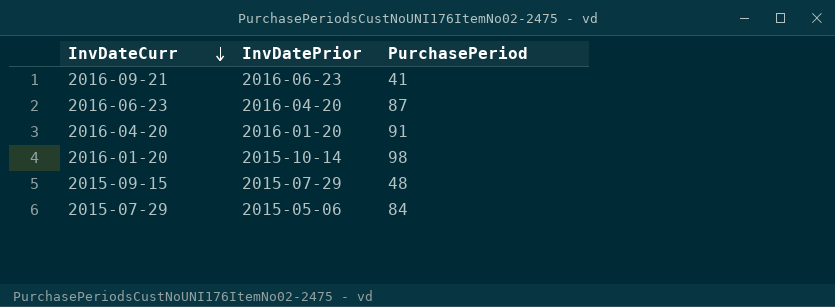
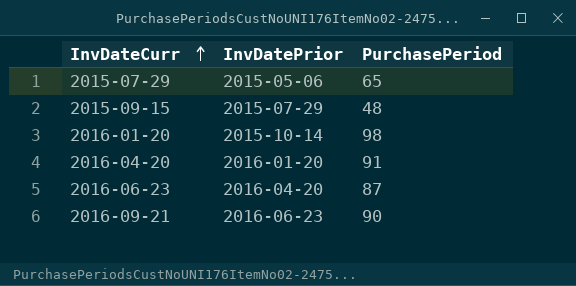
row order: InvDateCurr descending -> InvDateCurr ascending
2015-07-29 | PurchasePeriod: 84 -> 65
2016-09-21 | PurchasePeriod: 41 -> 90

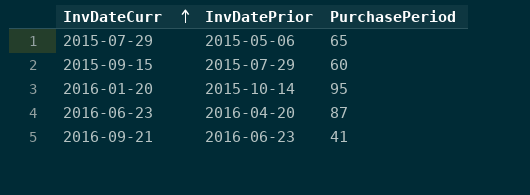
row 2016-04-20: 2016-01-20 | 91 -> none
2015-09-15 | PurchasePeriod: 48 -> 60
2016-01-20 | PurchasePeriod: 98 -> 95
2016-09-21 | PurchasePeriod: 90 -> 41

